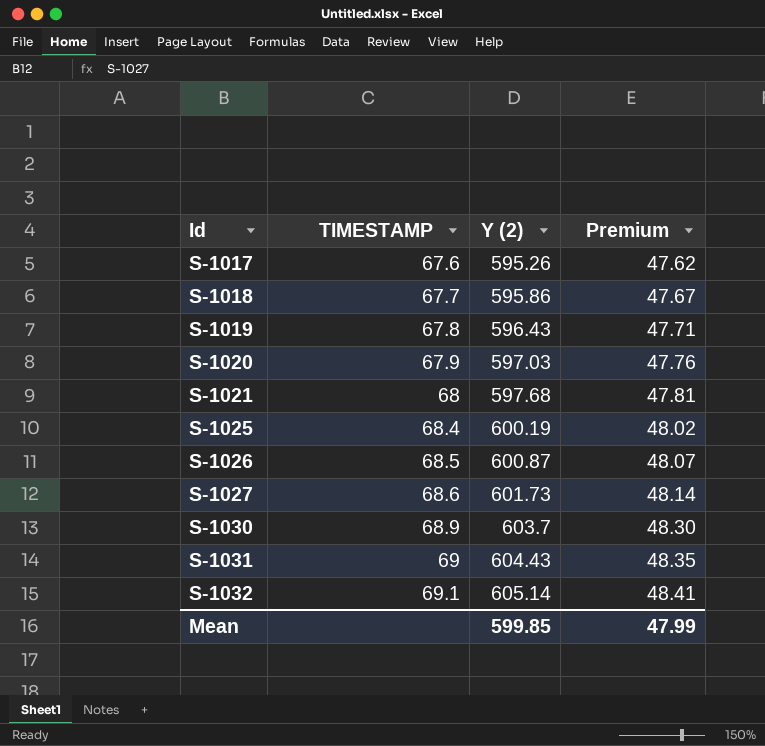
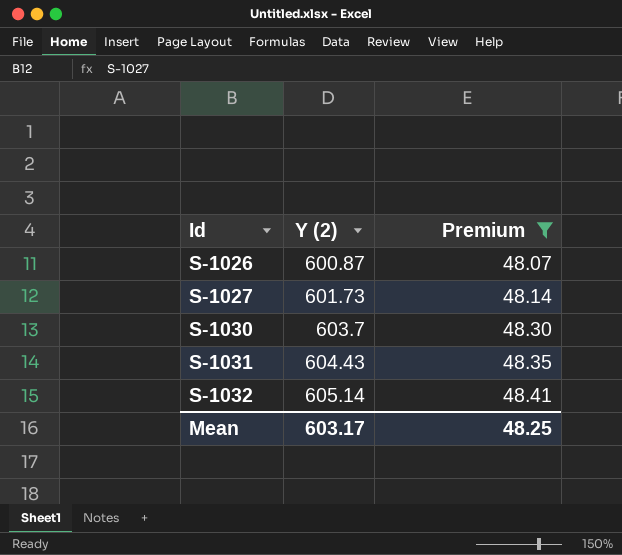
filter: none -> Premium >= 48.07
column TIMESTAMP | position: 2 -> none
Mean | Y (2): 599.85 -> 603.17
Mean | Premium: 47.99 -> 48.25

